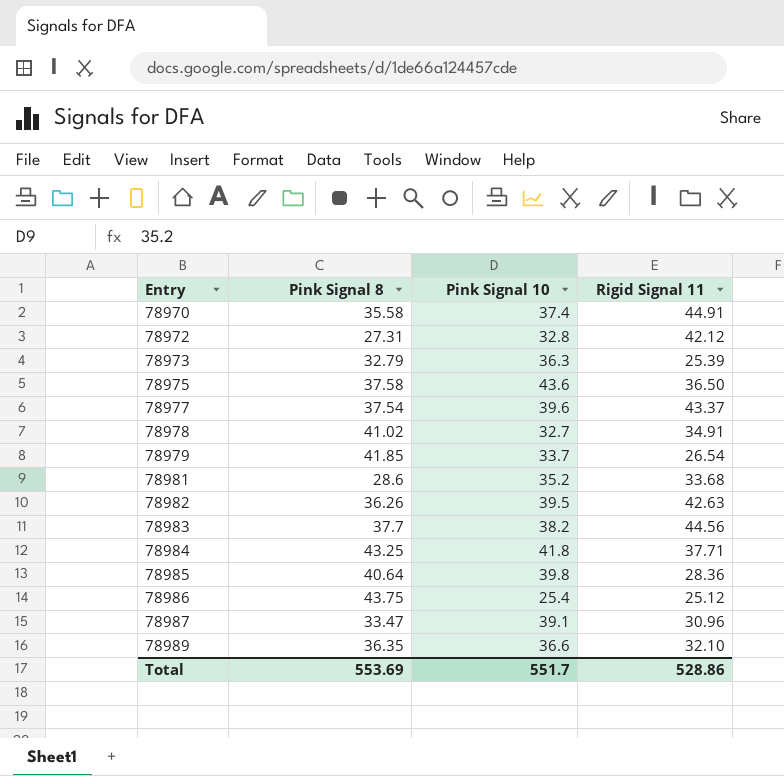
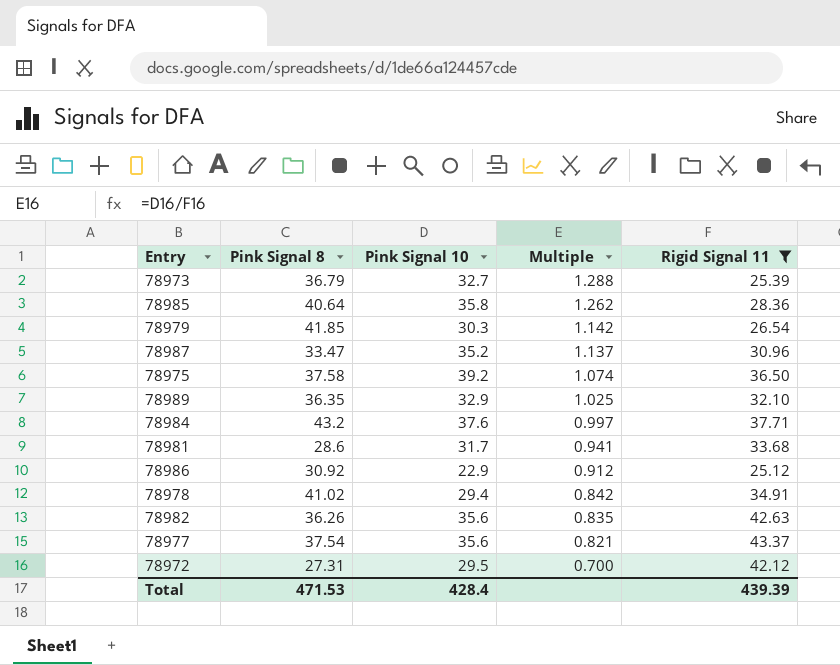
filter: none -> Rigid Signal 11 <= 43.37
row order: Entry ascending -> Multiple descending
column Multiple | formula: none -> [Pink Signal 10] / [Rigid Signal 11]
78973 | Pink Signal 8: 32.79 -> 36.79
78973 | Pink Signal 10: 36.3 -> 32.7
78985 | Pink Signal 10: 39.8 -> 35.8
78979 | Pink Signal 10: 33.7 -> 30.3
78987 | Pink Signal 10: 39.1 -> 35.2
78975 | Pink Signal 10: 43.6 -> 39.2
78989 | Pink Signal 10: 36.6 -> 32.9
78984 | Pink Signal 8: 43.25 -> 43.2
78984 | Pink Signal 10: 41.8 -> 37.6
78981 | Pink Signal 10: 35.2 -> 31.7
78986 | Pink Signal 8: 43.75 -> 30.92
78986 | Pink Signal 10: 25.4 -> 22.9
78978 | Pink Signal 10: 32.7 -> 29.4
78982 | Pink Signal 10: 39.5 -> 35.6
78977 | Pink Signal 10: 39.6 -> 35.6
78972 | Pink Signal 10: 32.8 -> 29.5
Total | Pink Signal 8: 553.69 -> 471.53
Total | Pink Signal 10: 551.7 -> 428.4
Total | Rigid Signal 11: 528.86 -> 439.39

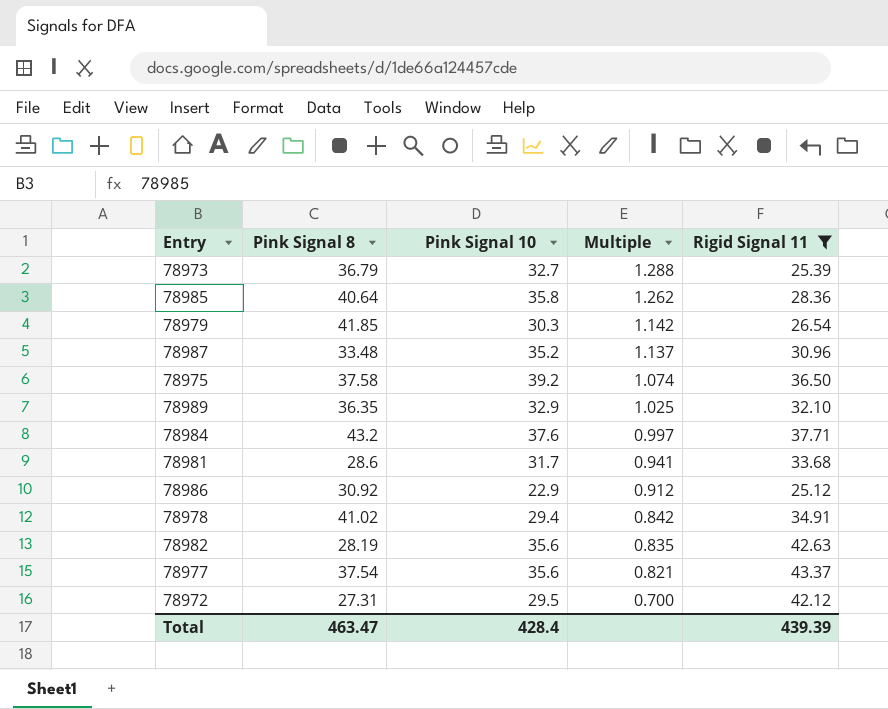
78987 | Pink Signal 8: 33.47 -> 33.48
78982 | Pink Signal 8: 36.26 -> 28.19
Total | Pink Signal 8: 471.53 -> 463.47

